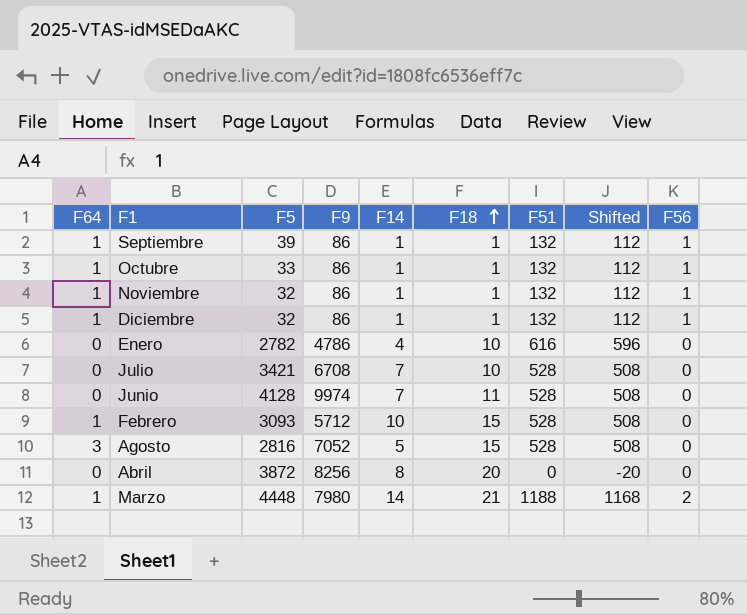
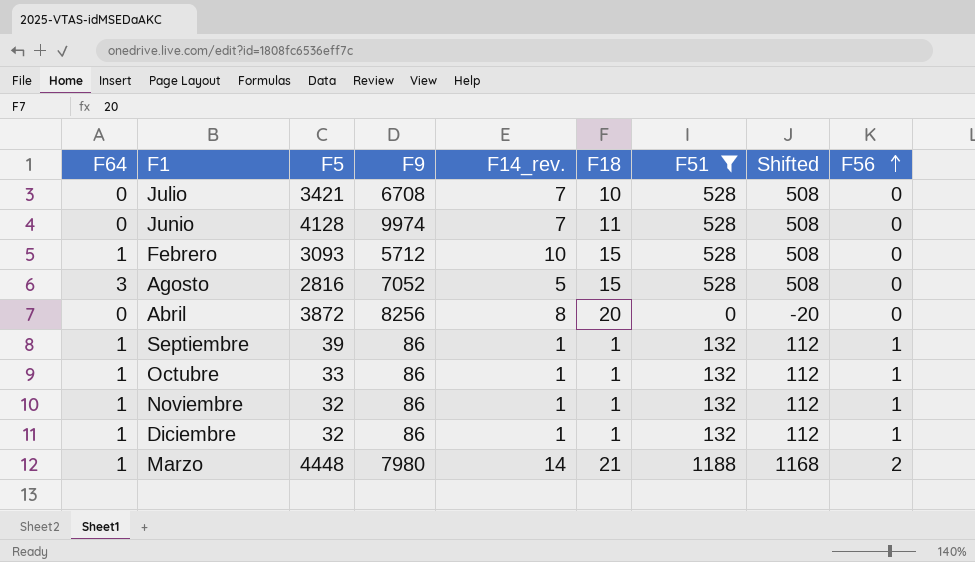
filter: none -> F51 != 616
row order: F18 ascending -> F56 ascending
column name: F14 -> F14_rev.

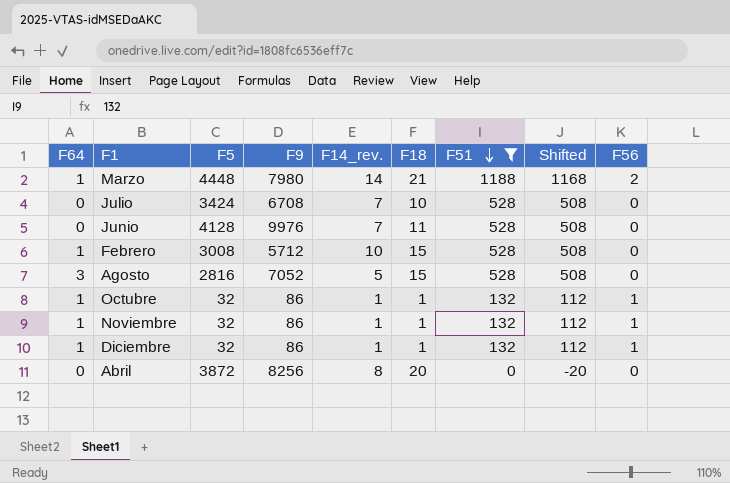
row order: F56 ascending -> F51 descending
row Septiembre: 1 | 39 | 86 | 1 | 1 | 132 | 112 | 1 -> none
Julio | F5: 3421 -> 3424
Junio | F9: 9974 -> 9976
Febrero | F5: 3093 -> 3008
Octubre | F5: 33 -> 32

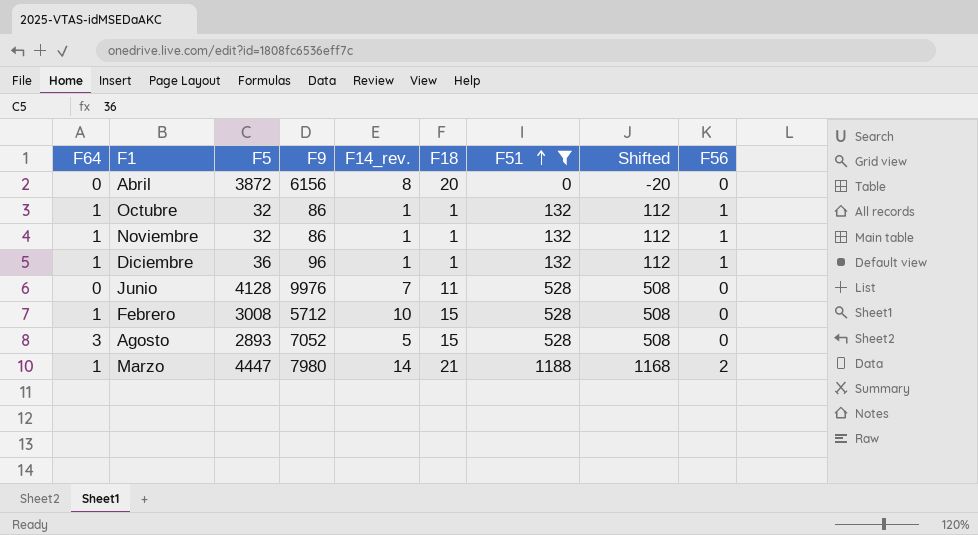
row order: F51 descending -> F51 ascending
row Julio: 0 | 3424 | 6708 | 7 | 10 | 528 | 508 | 0 -> none
Abril | F9: 8256 -> 6156
Diciembre | F5: 32 -> 36
Diciembre | F9: 86 -> 96
Agosto | F5: 2816 -> 2893
Marzo | F5: 4448 -> 4447

